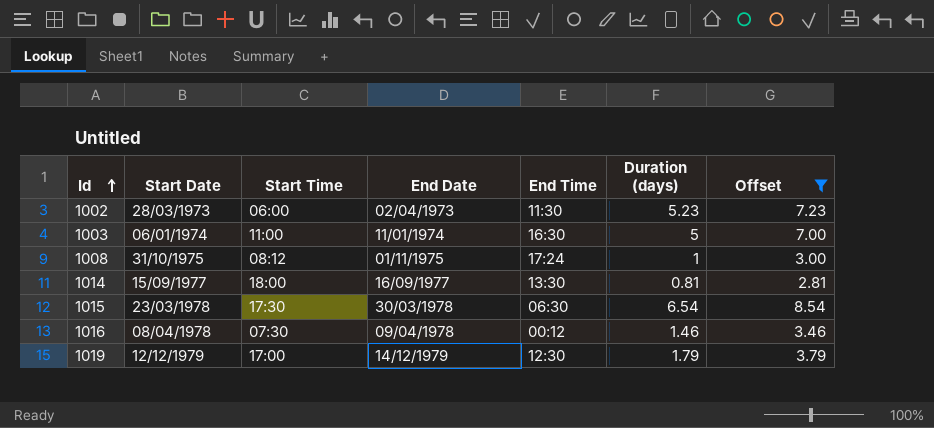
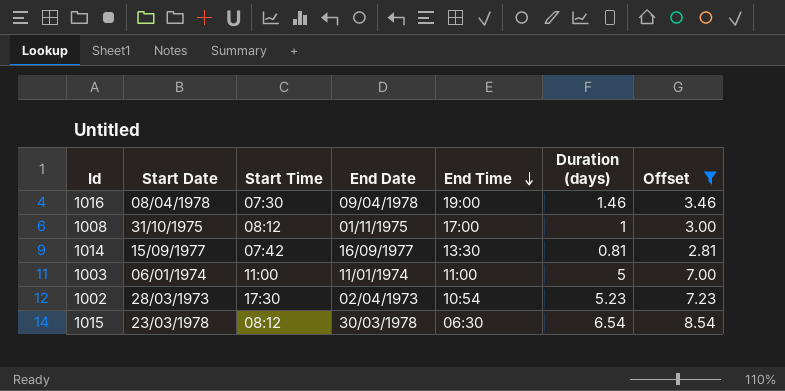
row order: Id ascending -> End Time descending
row 1019: 12/12/1979 | 17:00 | 14/12/1979 | 12:30 | 1.79 | 3.79 -> none
1016 | End Time: 00:12 -> 19:00
1008 | End Time: 17:24 -> 17:00
1014 | Start Time: 18:00 -> 07:42
1003 | End Time: 16:30 -> 11:00
1002 | Start Time: 06:00 -> 17:30
1002 | End Time: 11:30 -> 10:54
1015 | Start Time: 17:30 -> 08:12

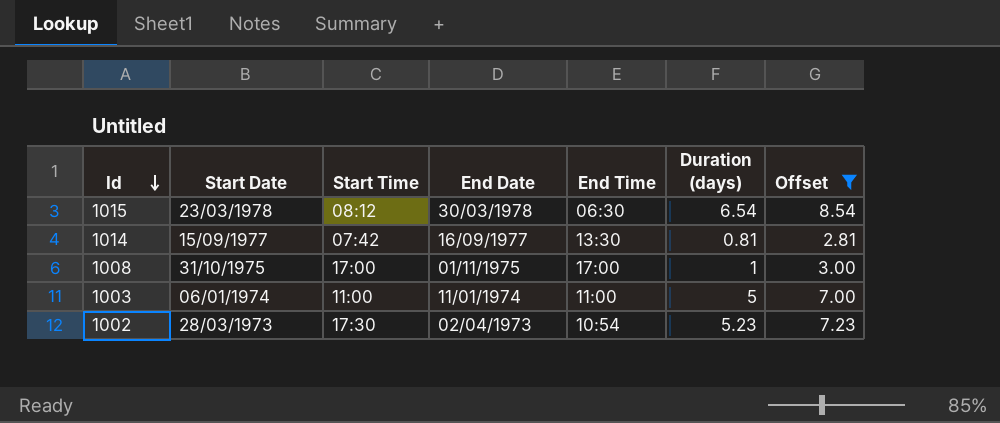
row order: End Time descending -> Id descending
row 1016: 08/04/1978 | 07:30 | 09/04/1978 | 19:00 | 1.46 | 3.46 -> none
1008 | Start Time: 08:12 -> 17:00

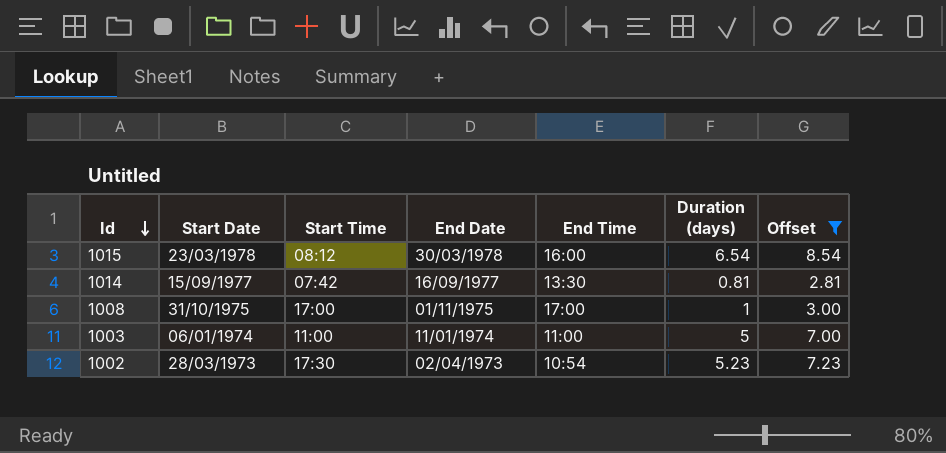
1015 | End Time: 06:30 -> 16:00

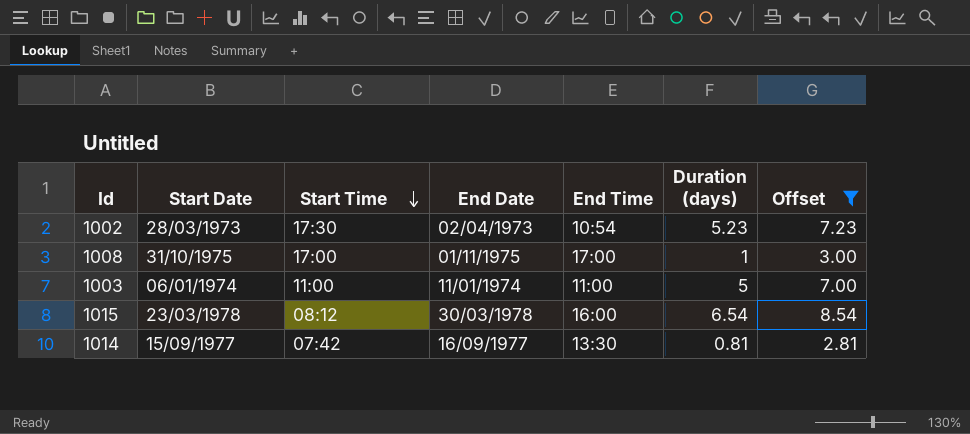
row order: Id descending -> Start Time descending

